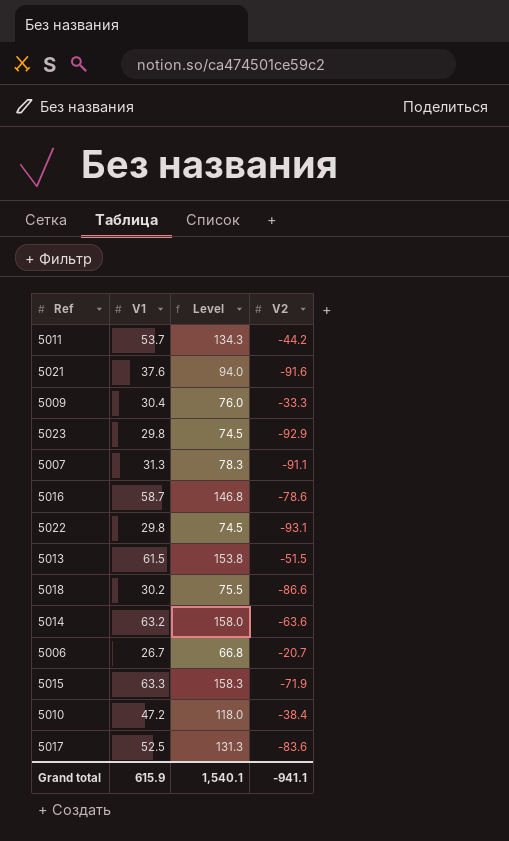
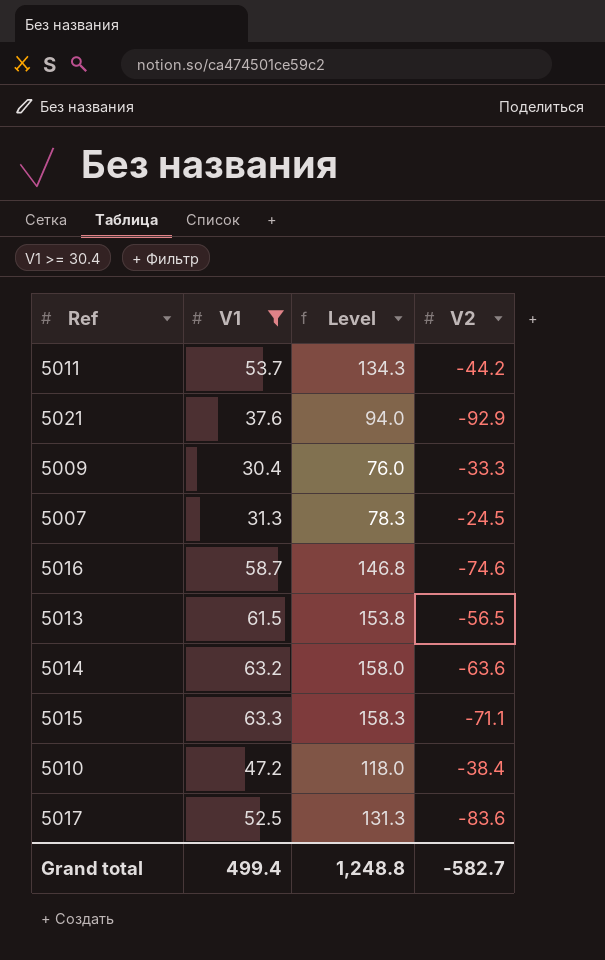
filter: none -> V1 >= 30.4
5021 | V2: -91.6 -> -92.9
5007 | V2: -91.1 -> -24.5
5016 | V2: -78.6 -> -74.6
5013 | V2: -51.5 -> -56.5
5015 | V2: -71.9 -> -71.1
Grand total | V1: 615.9 -> 499.4
Grand total | Level: 1,540.1 -> 1,248.8
Grand total | V2: -941.1 -> -582.7

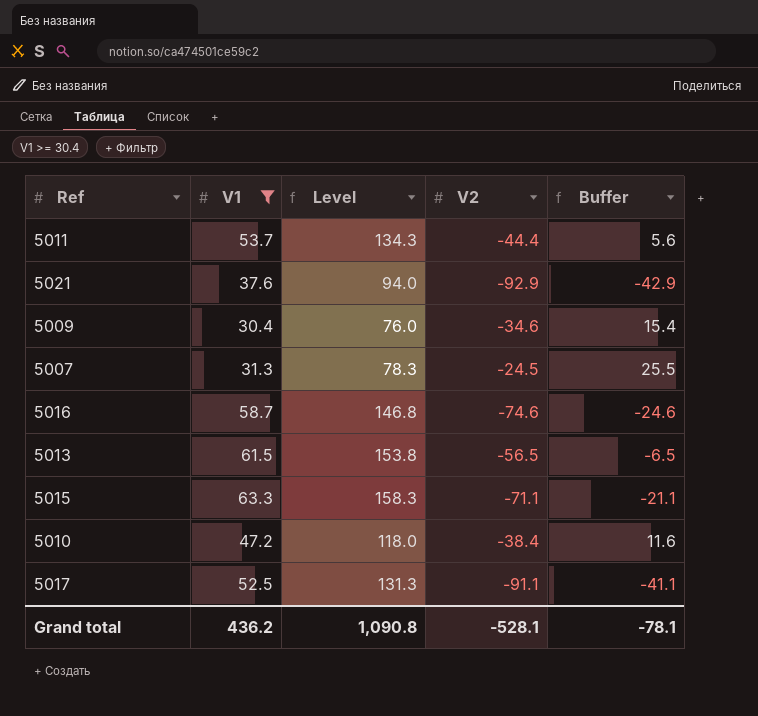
column Buffer | formula: none -> [V2] + 50
row 5014: 63.2 | 158.0 | -63.6 -> none
5011 | V2: -44.2 -> -44.4
5009 | V2: -33.3 -> -34.6
5017 | V2: -83.6 -> -91.1
Grand total | V1: 499.4 -> 436.2
Grand total | Level: 1,248.8 -> 1,090.8
Grand total | V2: -582.7 -> -528.1

